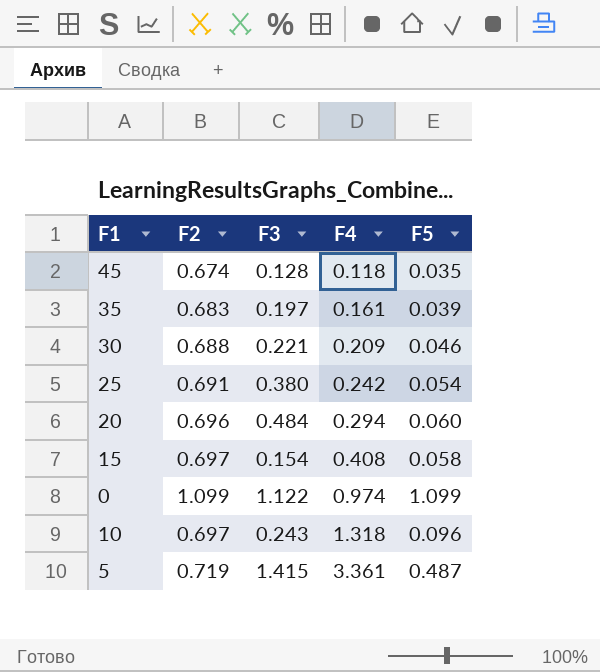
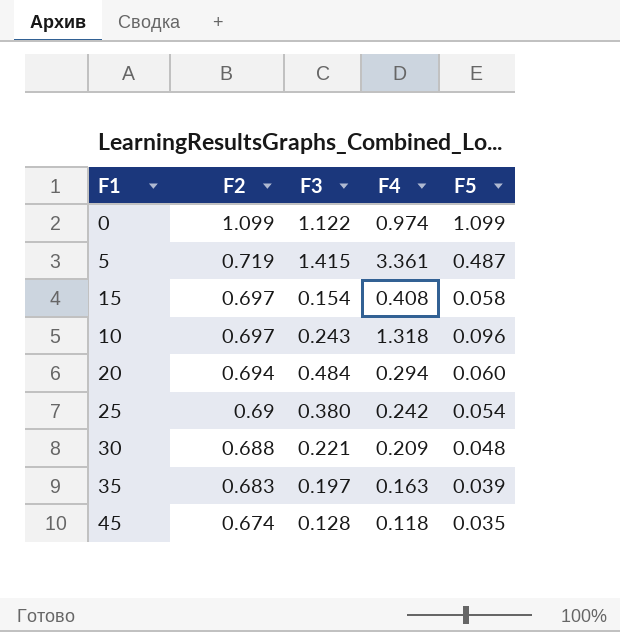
row order: F4 ascending -> F2 descending
20 | F2: 0.696 -> 0.694
25 | F2: 0.691 -> 0.69
30 | F5: 0.046 -> 0.048
35 | F4: 0.161 -> 0.163

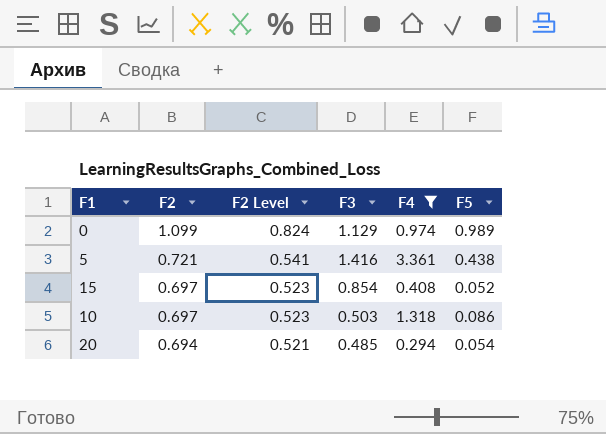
filter: none -> F4 >= 0.294
column F2 Level | formula: none -> [F2] * 0.75
0 | F3: 1.122 -> 1.129
0 | F5: 1.099 -> 0.989
5 | F2: 0.719 -> 0.721
5 | F3: 1.415 -> 1.416
5 | F5: 0.487 -> 0.438
15 | F3: 0.154 -> 0.854
15 | F5: 0.058 -> 0.052
10 | F3: 0.243 -> 0.503
10 | F5: 0.096 -> 0.086
20 | F3: 0.484 -> 0.485
20 | F5: 0.060 -> 0.054

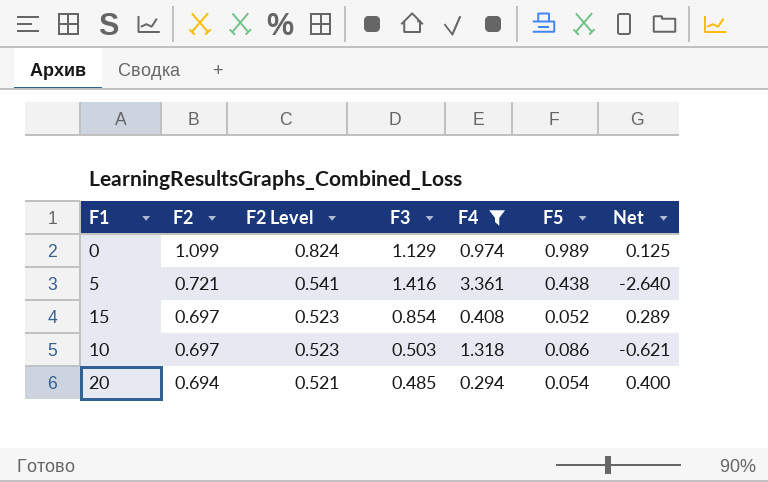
column Net | formula: none -> [F2] - [F4]

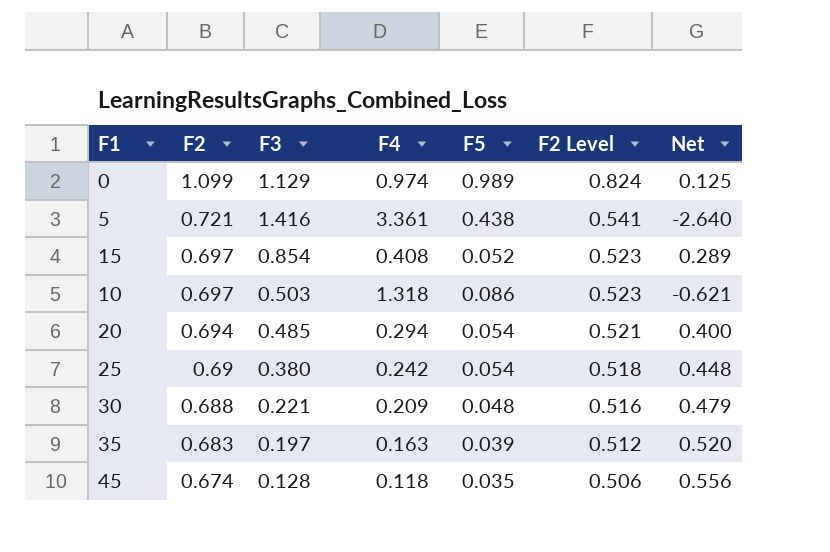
filter: F4 >= 0.294 -> none
column F2 Level | position: 3 -> 6

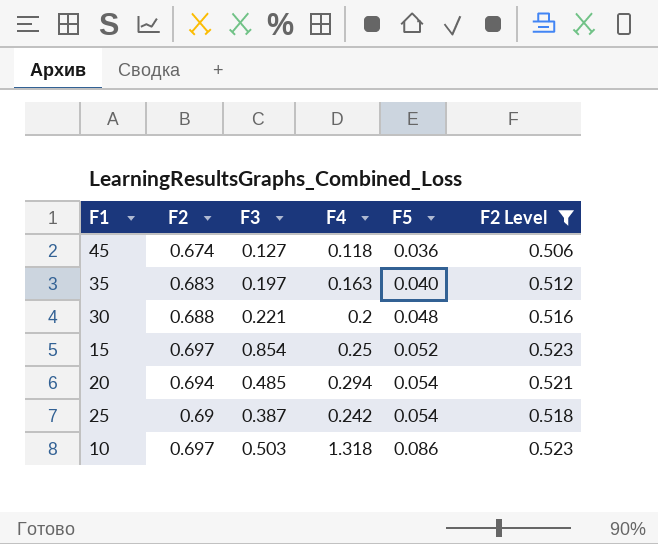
filter: none -> F2 Level <= 0.523
row order: F2 descending -> F5 ascending
column Net | formula: [F2] - [F4] -> none
45 | F3: 0.128 -> 0.127
45 | F5: 0.035 -> 0.036
35 | F5: 0.039 -> 0.040
30 | F4: 0.209 -> 0.2
15 | F4: 0.408 -> 0.25
25 | F3: 0.380 -> 0.387

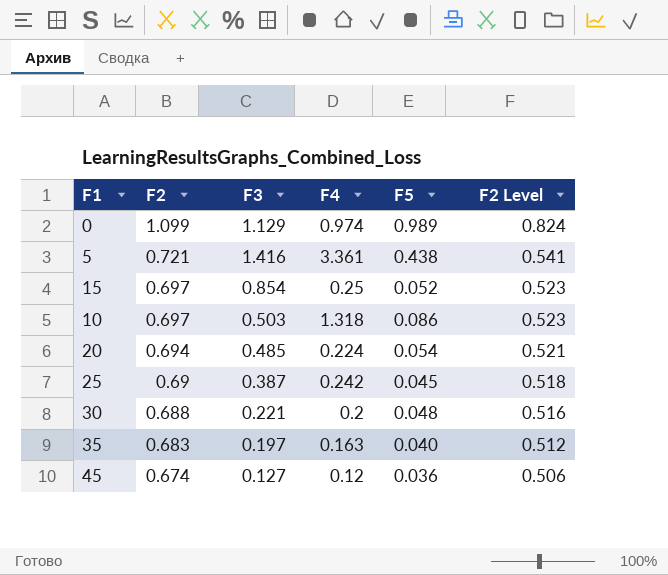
filter: F2 Level <= 0.523 -> none
row order: F5 ascending -> F2 descending
20 | F4: 0.294 -> 0.224
25 | F5: 0.054 -> 0.045
45 | F4: 0.118 -> 0.12

